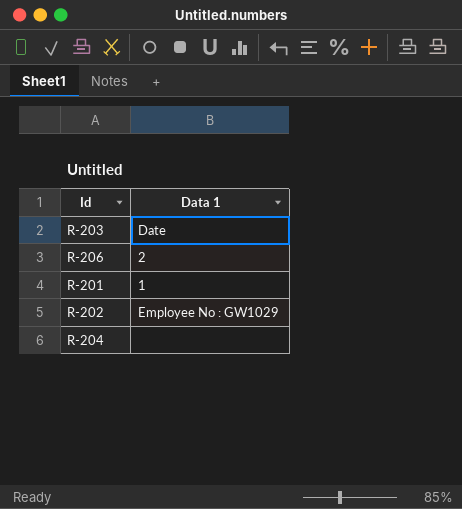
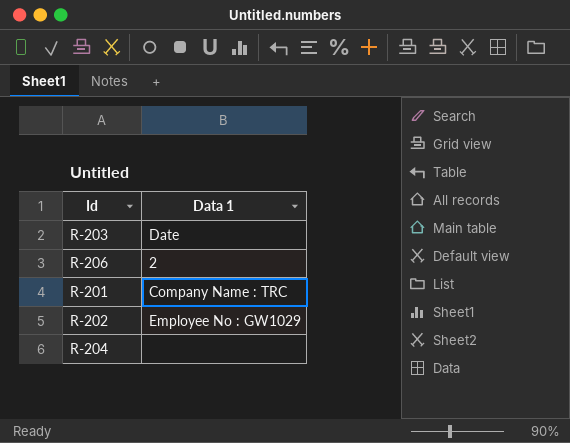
R-201 | Data 1: 1 -> Company Name : TRC

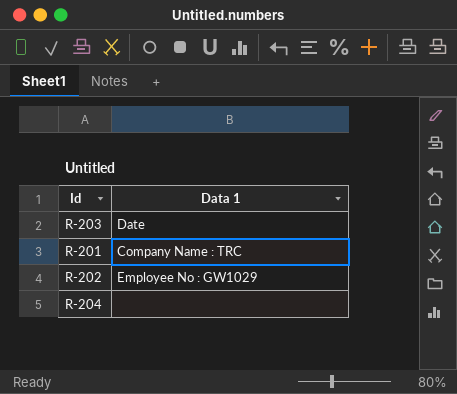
row R-206: 2 -> none

